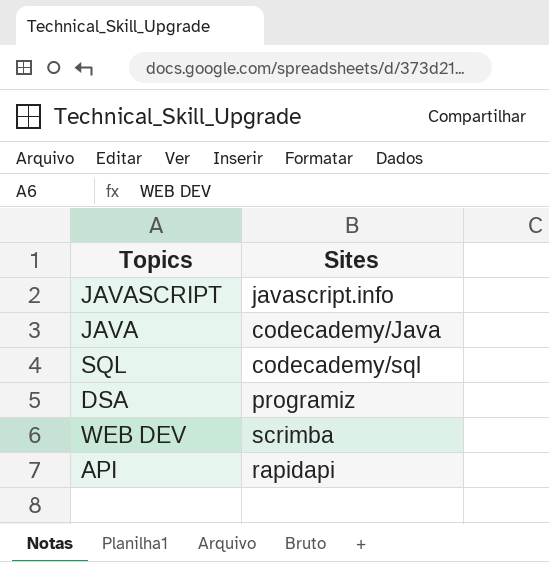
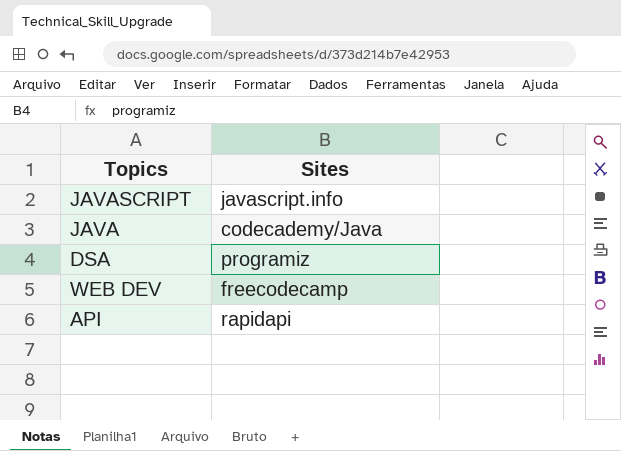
row SQL: codecademy/sql -> none
WEB DEV | Sites: scrimba -> freecodecamp

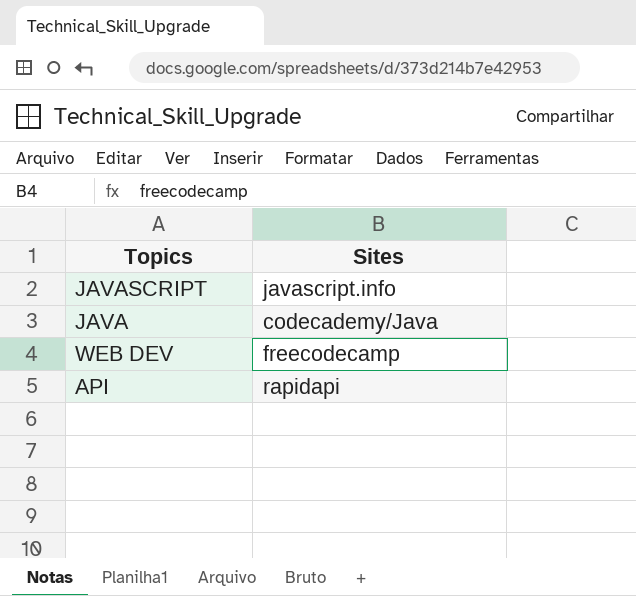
row DSA: programiz -> none

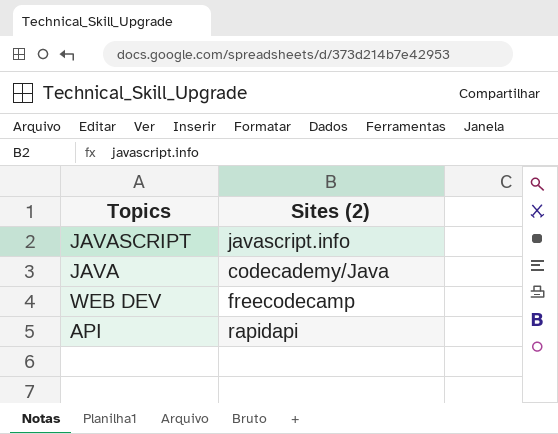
column name: Sites -> Sites (2)

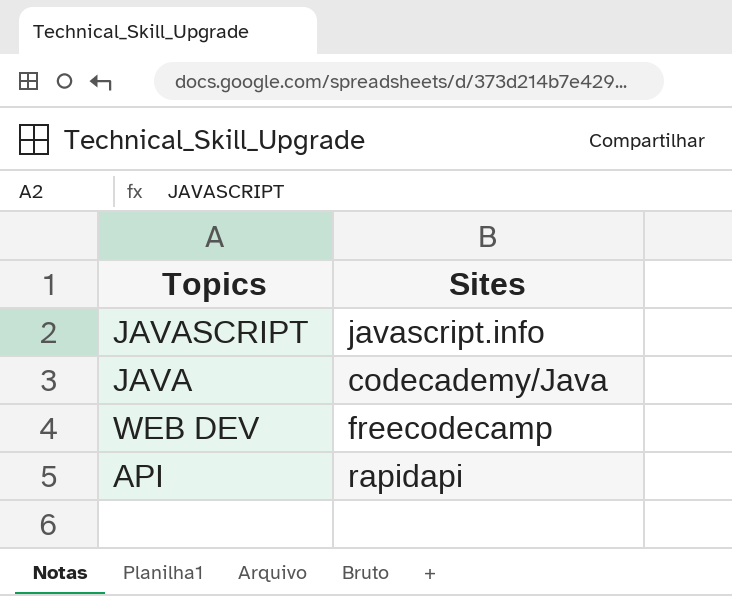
column name: Sites (2) -> Sites

